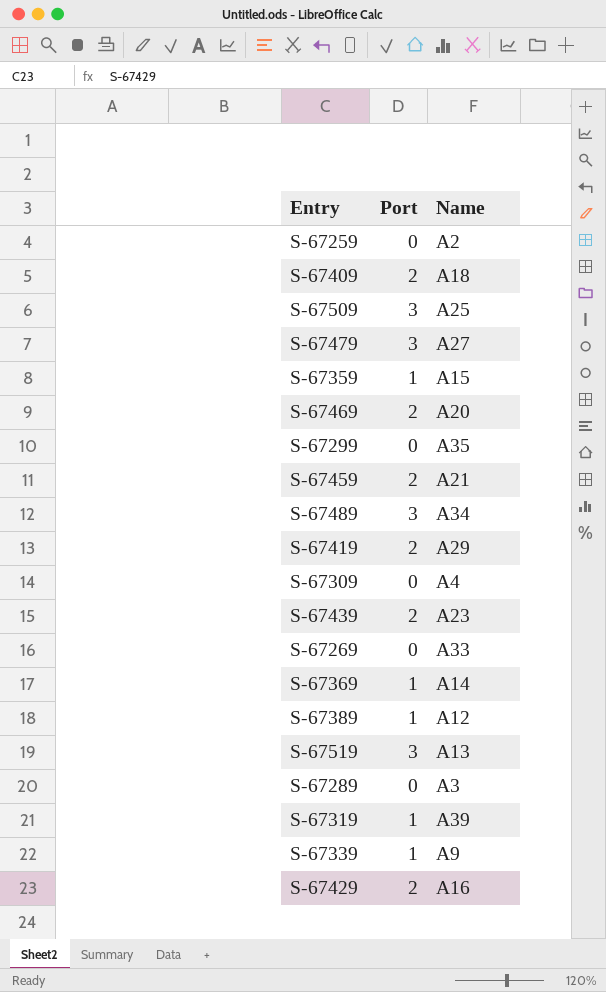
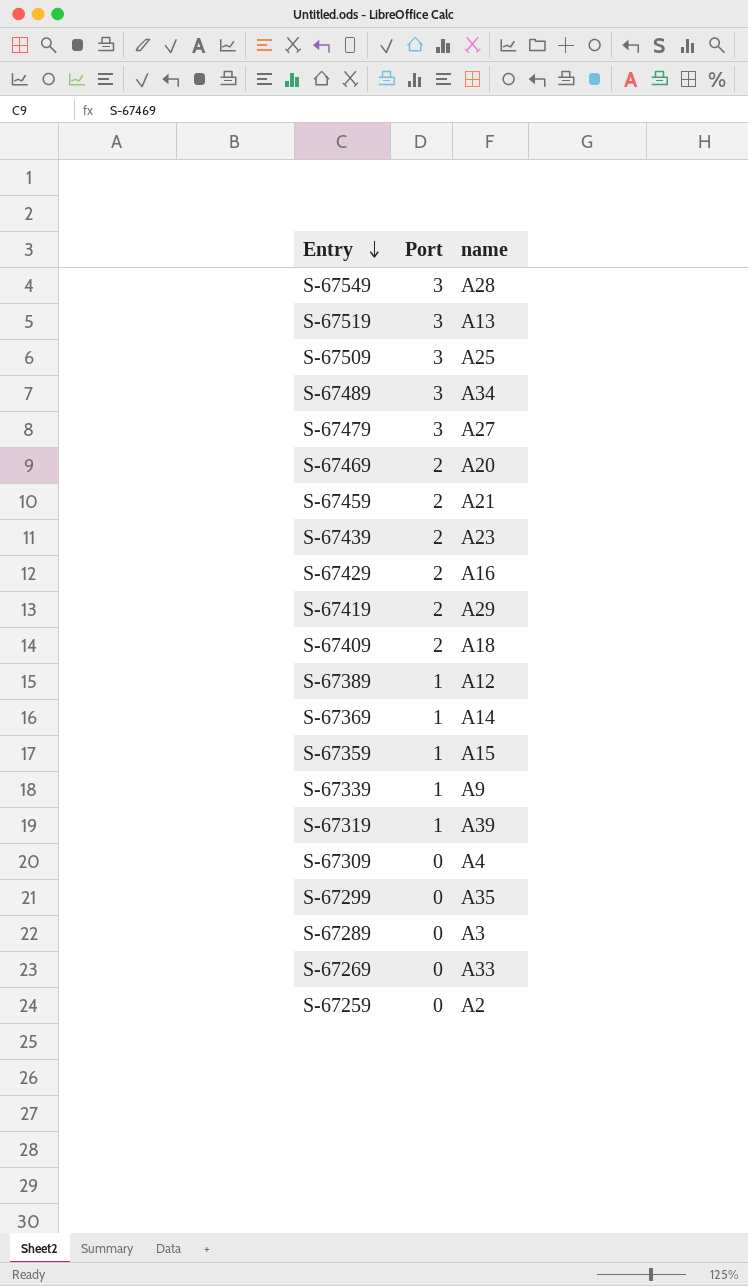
row order: none -> Entry descending
column name: Name -> name
row S-67549: none -> 3 | A28

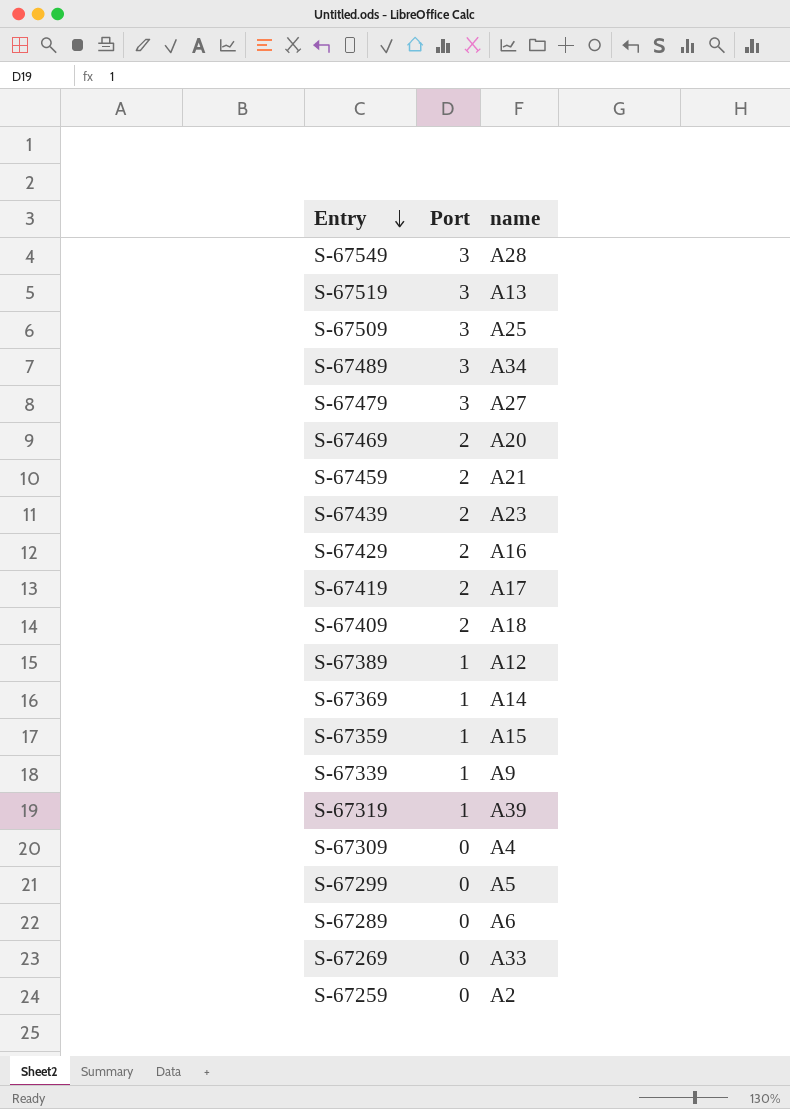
S-67419 | name: A29 -> A17
S-67299 | name: A35 -> A5
S-67289 | name: A3 -> A6

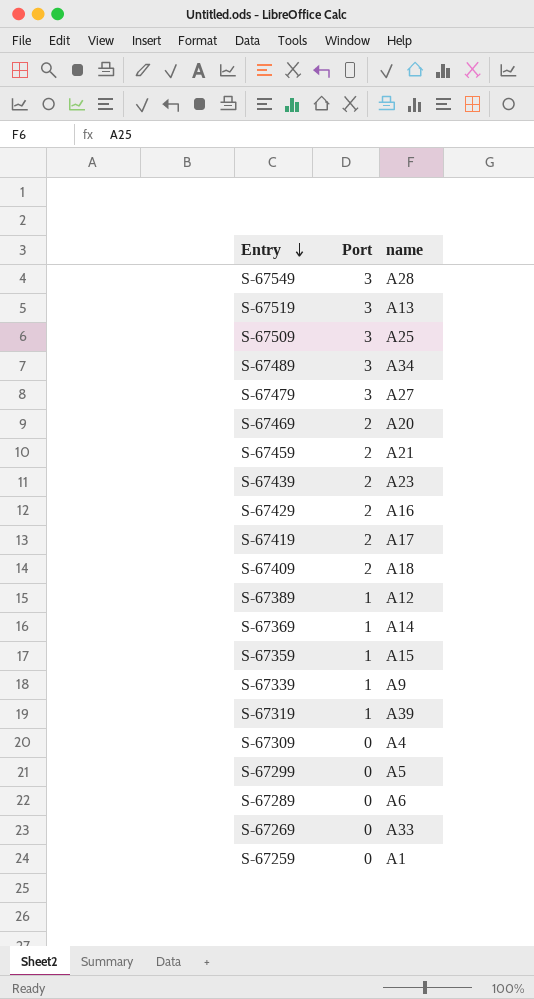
S-67259 | name: A2 -> A1

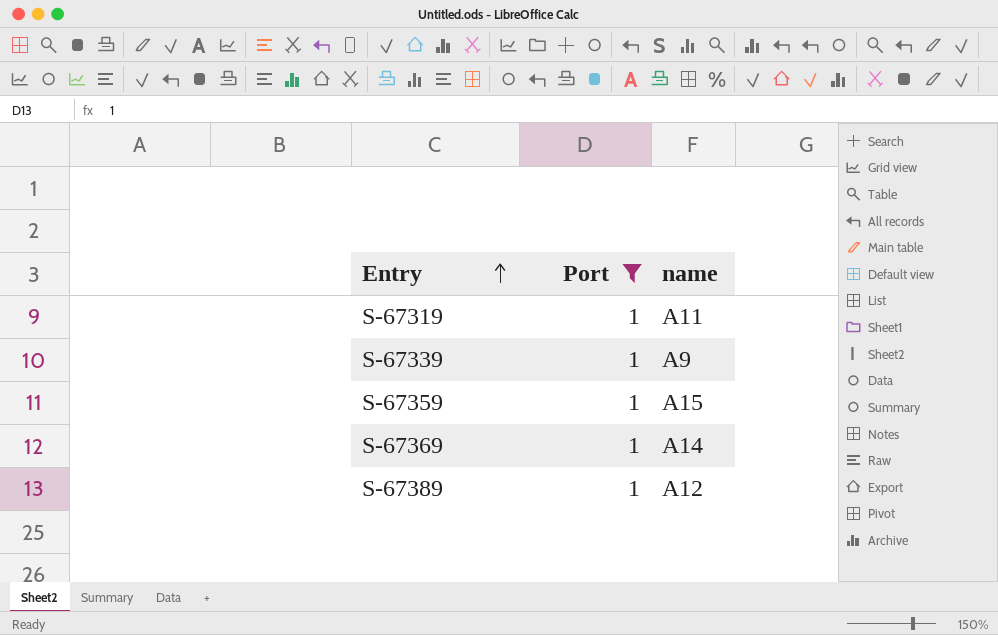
filter: none -> Port = 1
row order: Entry descending -> Entry ascending
S-67319 | name: A39 -> A11

